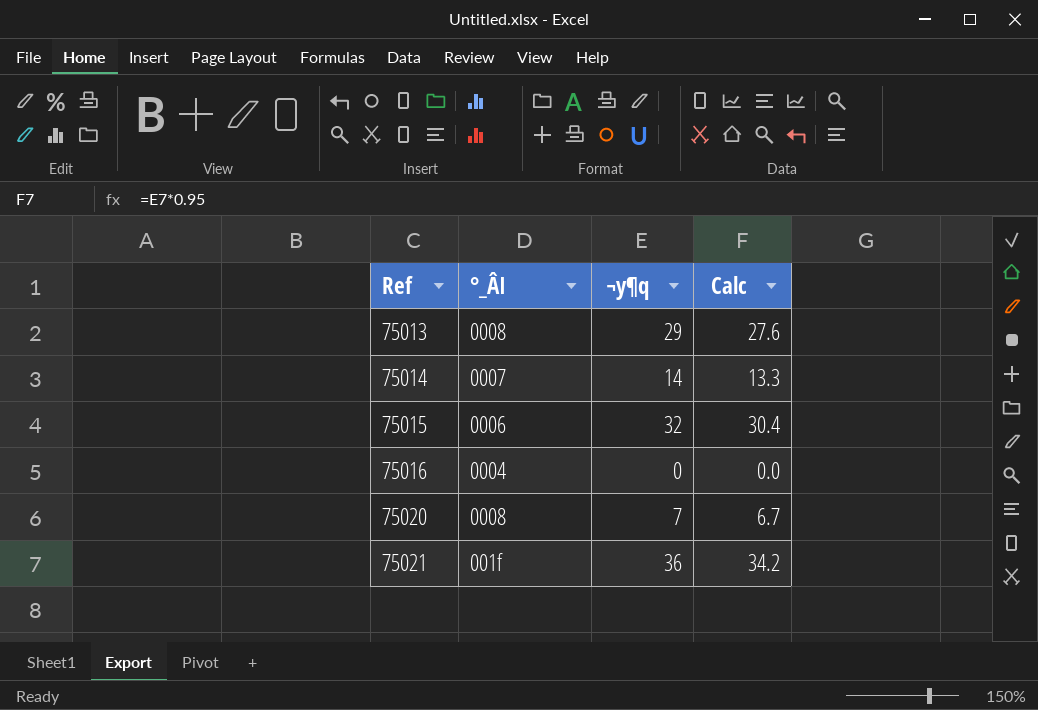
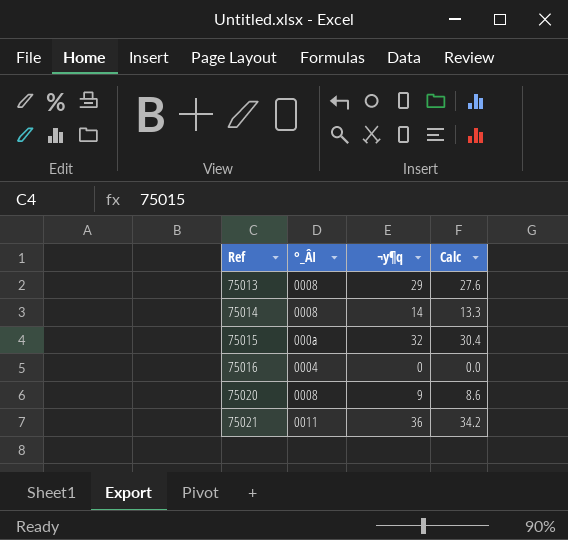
75014 | °_ÂI: 0007 -> 0008
75015 | °_ÂI: 0006 -> 000a
75020 | ¬y¶q: 7 -> 9
75020 | Calc: 6.7 -> 8.6
75021 | °_ÂI: 001f -> 0011

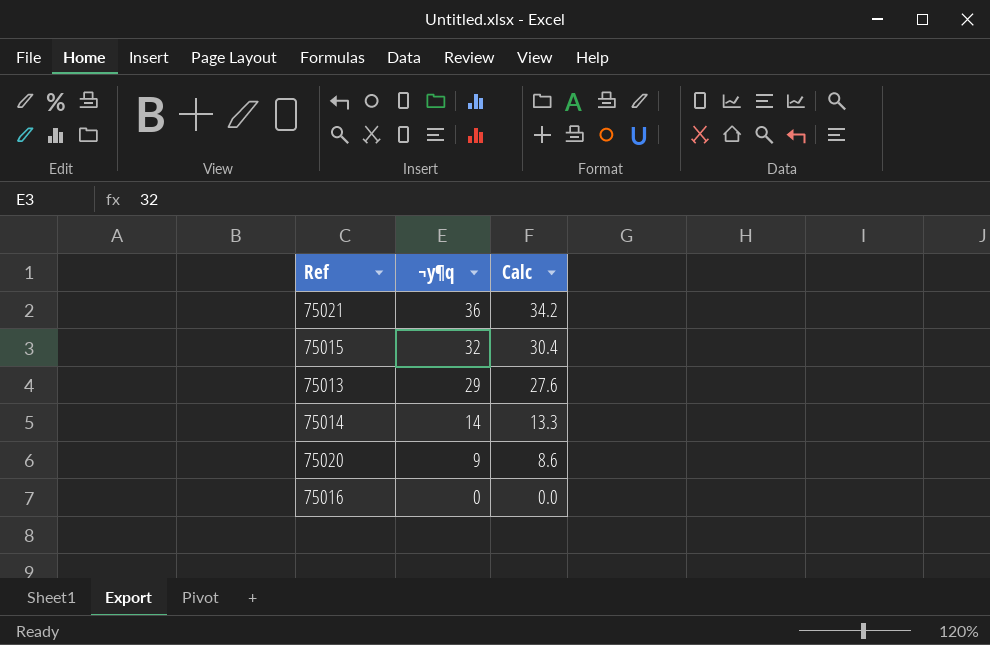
row order: Ref ascending -> ¬y¶q descending
column °_ÂI | position: 2 -> none

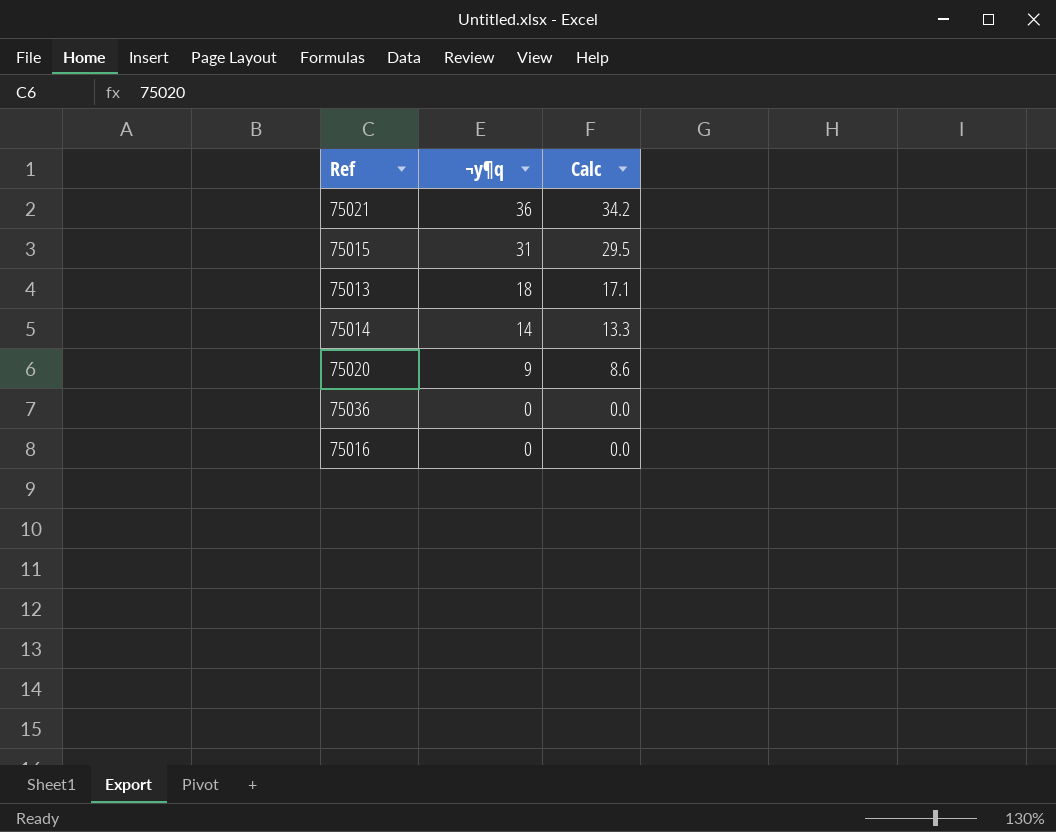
75015 | ¬y¶q: 32 -> 31
75015 | Calc: 30.4 -> 29.5
75013 | ¬y¶q: 29 -> 18
75013 | Calc: 27.6 -> 17.1
row 75036: none -> 0 | 0.0

